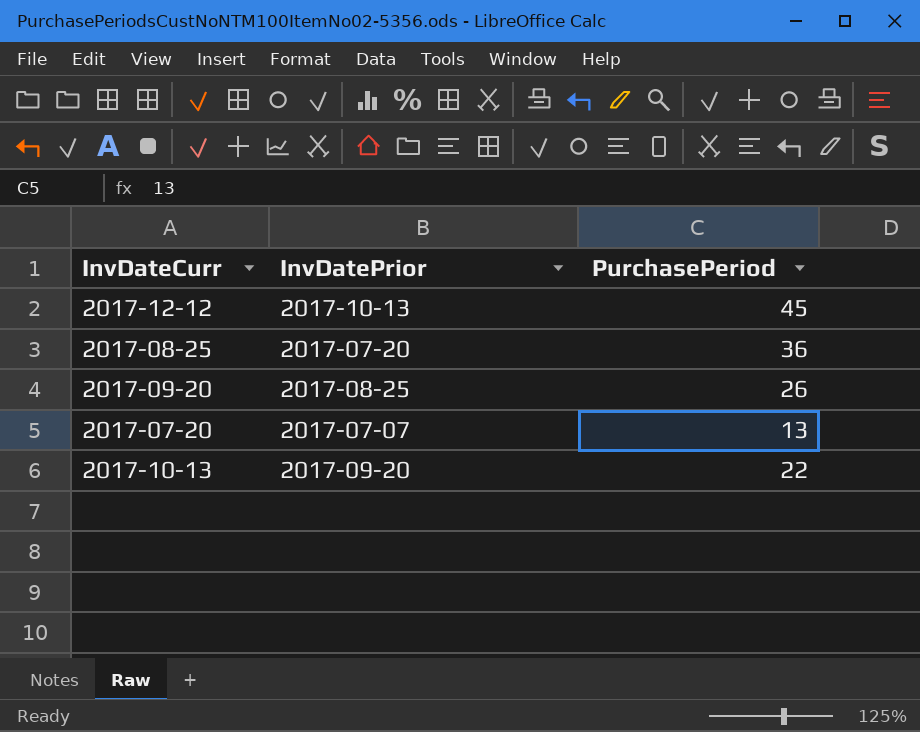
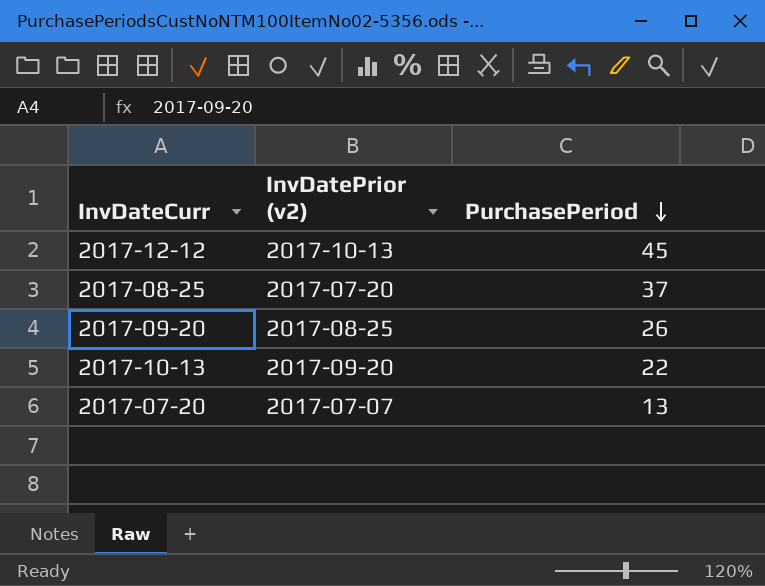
row order: none -> PurchasePeriod descending
column name: InvDatePrior -> InvDatePrior (v2)
2017-08-25 | PurchasePeriod: 36 -> 37

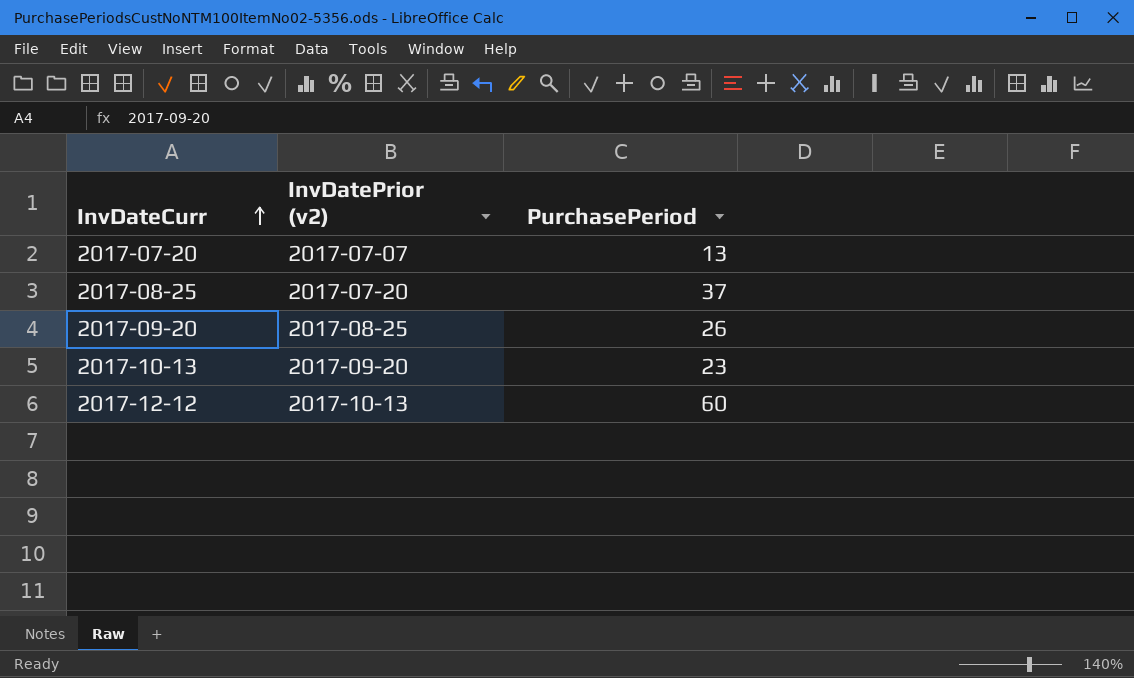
row order: PurchasePeriod descending -> InvDateCurr ascending
2017-10-13 | PurchasePeriod: 22 -> 23
2017-12-12 | PurchasePeriod: 45 -> 60

